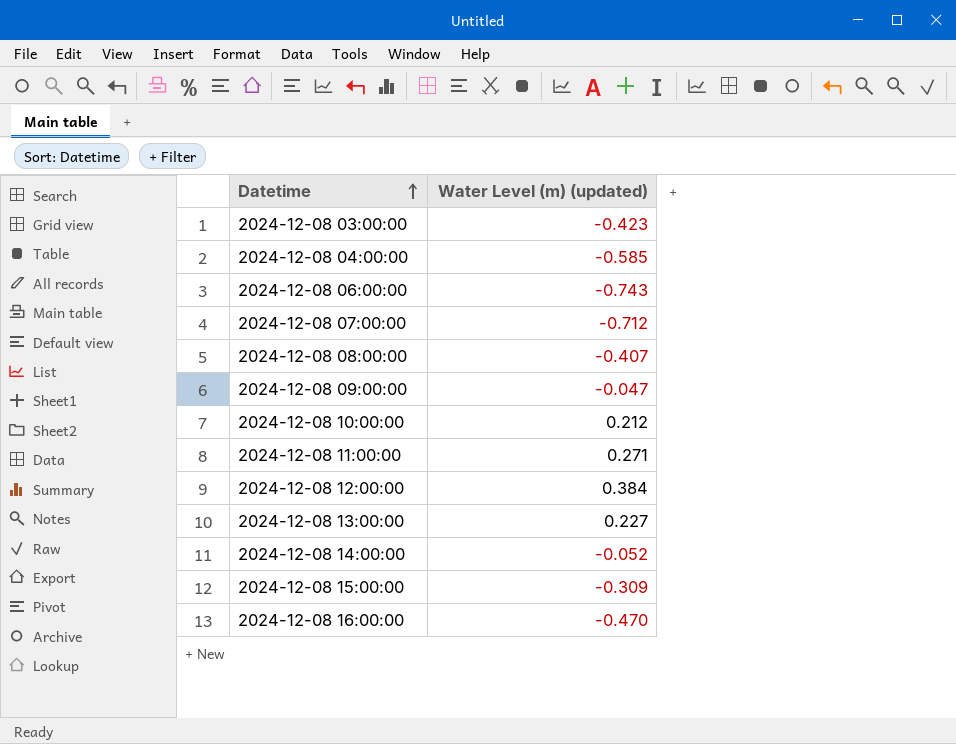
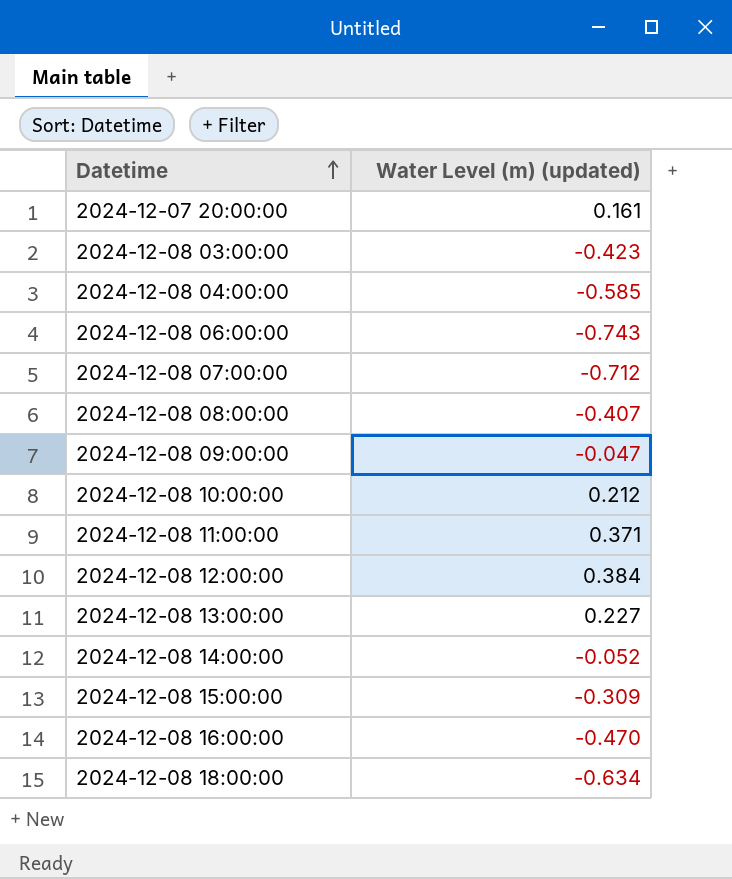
row 2024-12-07 20:00:00: none -> 0.161
2024-12-08 11:00:00 | Water Level (m) (updated): 0.271 -> 0.371
row 2024-12-08 18:00:00: none -> -0.634

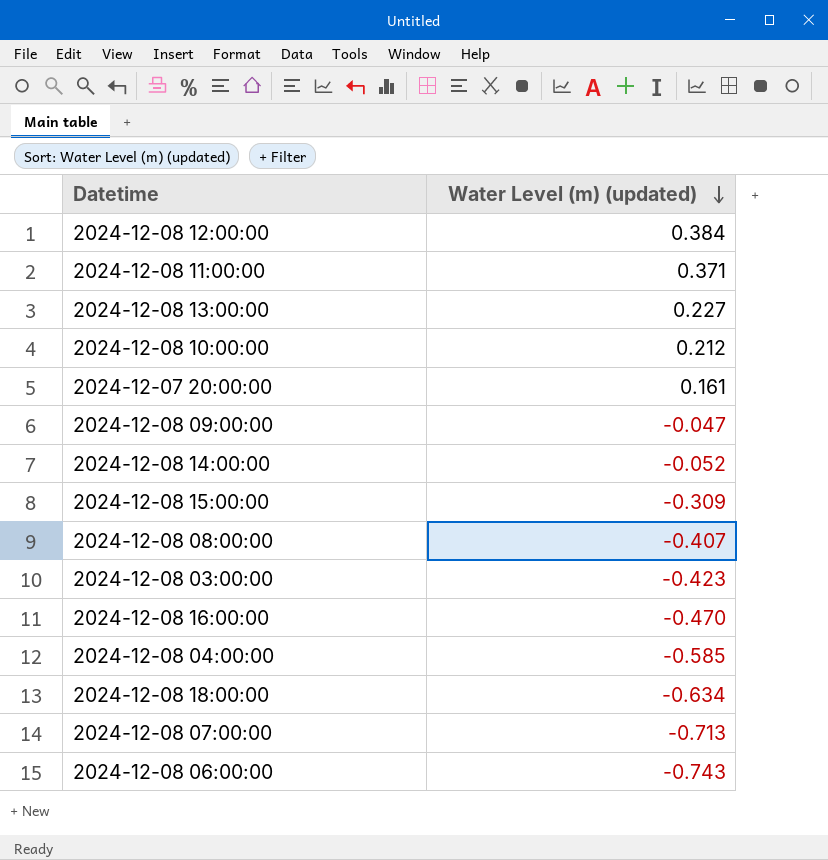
row order: Datetime ascending -> Water Level (m) (updated) descending
2024-12-08 07:00:00 | Water Level (m) (updated): -0.712 -> -0.713

